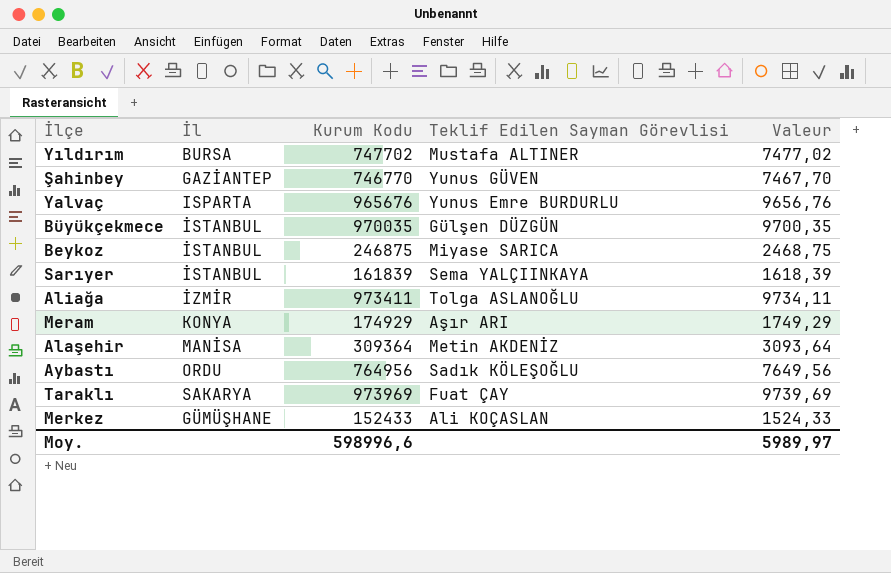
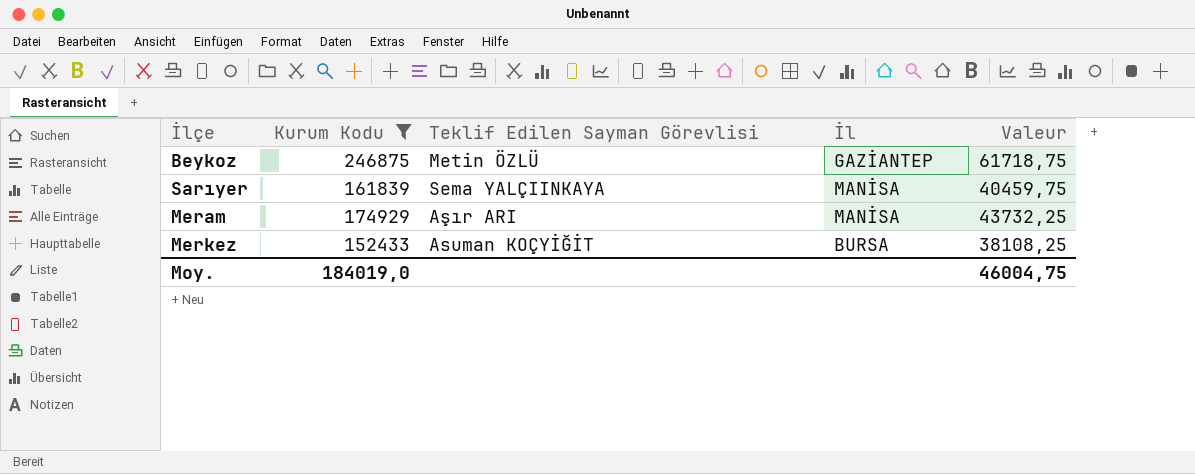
filter: none -> Kurum Kodu <= 246875
column İl | position: 2 -> 4
column Valeur | formula: [Kurum Kodu] * 0,01 -> [Kurum Kodu] * 0,25
Beykoz | Teklif Edilen Sayman Görevlisi: Miyase SARICA -> Metin ÖZLÜ
Beykoz | İl: İSTANBUL -> GAZİANTEP
Sarıyer | İl: İSTANBUL -> MANİSA
Meram | İl: KONYA -> MANİSA
Merkez | Teklif Edilen Sayman Görevlisi: Ali KOÇASLAN -> Asuman KOÇYİĞİT
Merkez | İl: GÜMÜŞHANE -> BURSA
Moy. | Kurum Kodu: 598996,6 -> 184019,0
Moy. | Valeur: 5989,97 -> 46004,75

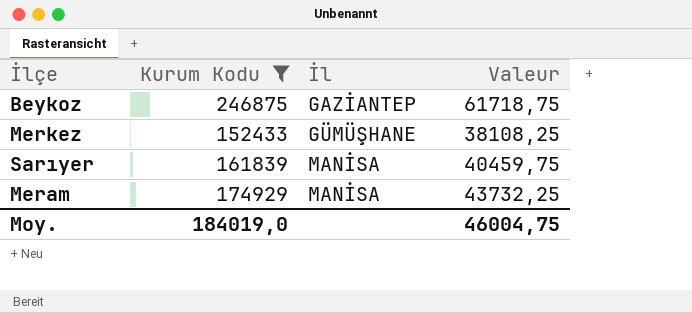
row order: none -> İl ascending
column Teklif Edilen Sayman Görevlisi | position: 3 -> none
Merkez | İl: BURSA -> GÜMÜŞHANE

